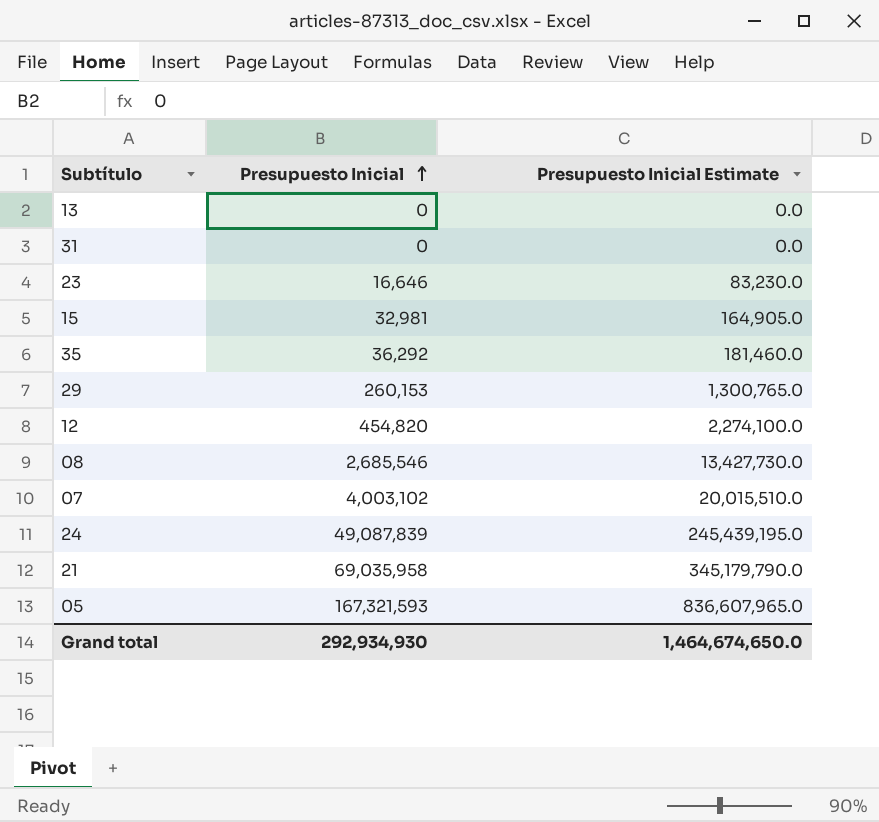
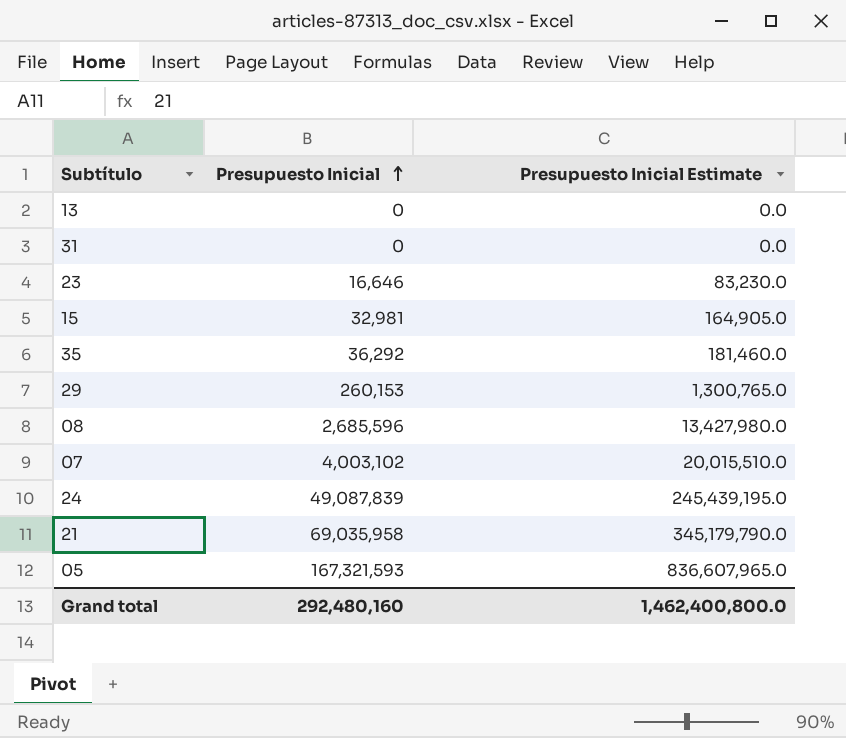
row 12: 454,820 | 2,274,100.0 -> none
08 | Presupuesto Inicial: 2,685,546 -> 2,685,596
08 | Presupuesto Inicial Estimate: 13,427,730.0 -> 13,427,980.0
Grand total | Presupuesto Inicial: 292,934,930 -> 292,480,160
Grand total | Presupuesto Inicial Estimate: 1,464,674,650.0 -> 1,462,400,800.0

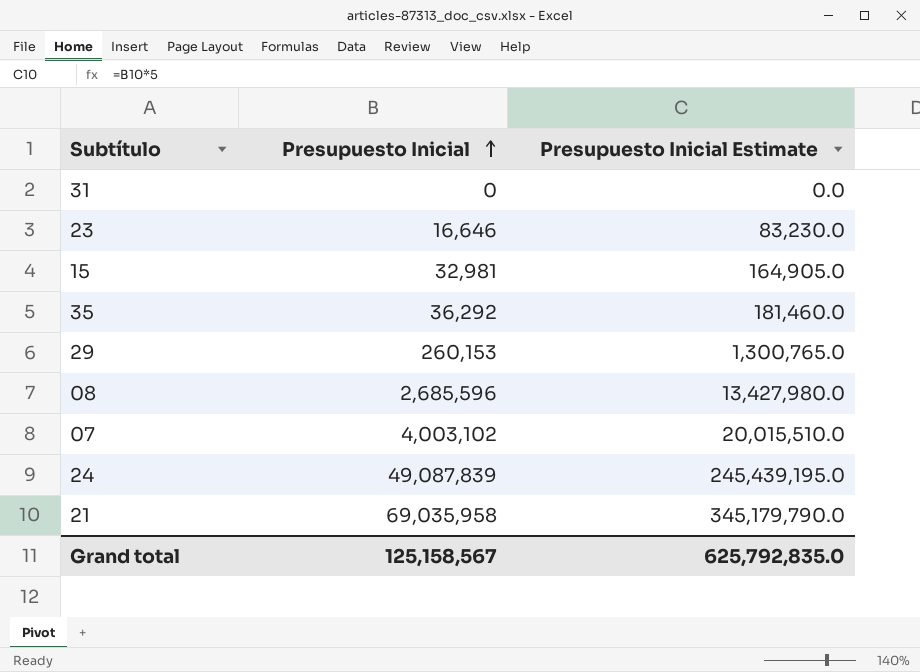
row 13: 0 | 0.0 -> none
row 05: 167,321,593 | 836,607,965.0 -> none
Grand total | Presupuesto Inicial: 292,480,160 -> 125,158,567
Grand total | Presupuesto Inicial Estimate: 1,462,400,800.0 -> 625,792,835.0

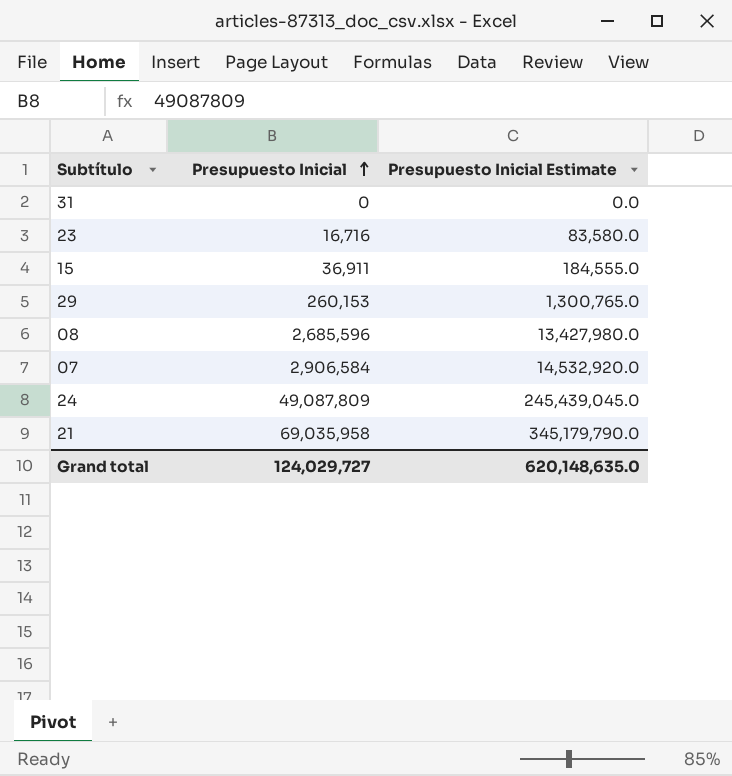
row 35: 36,292 | 181,460.0 -> none
23 | Presupuesto Inicial: 16,646 -> 16,716
23 | Presupuesto Inicial Estimate: 83,230.0 -> 83,580.0
15 | Presupuesto Inicial: 32,981 -> 36,911
15 | Presupuesto Inicial Estimate: 164,905.0 -> 184,555.0
07 | Presupuesto Inicial: 4,003,102 -> 2,906,584
07 | Presupuesto Inicial Estimate: 20,015,510.0 -> 14,532,920.0
24 | Presupuesto Inicial: 49,087,839 -> 49,087,809
24 | Presupuesto Inicial Estimate: 245,439,195.0 -> 245,439,045.0
Grand total | Presupuesto Inicial: 125,158,567 -> 124,029,727
Grand total | Presupuesto Inicial Estimate: 625,792,835.0 -> 620,148,635.0

